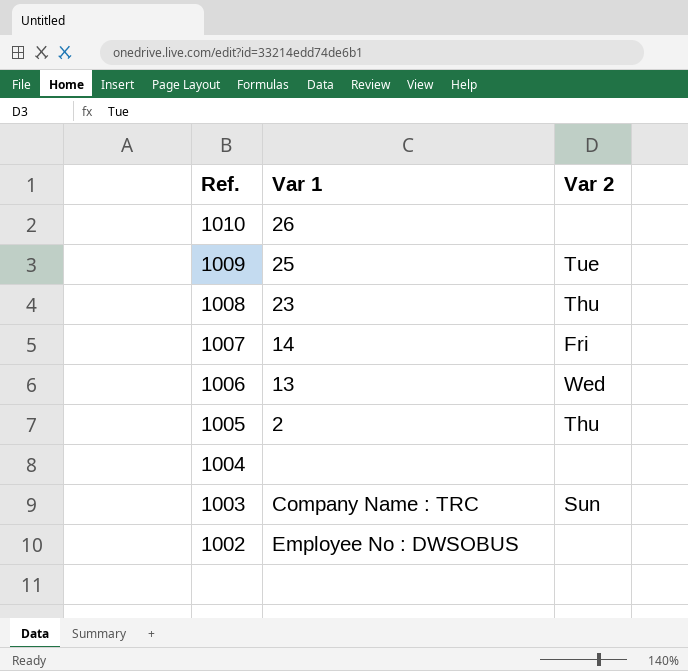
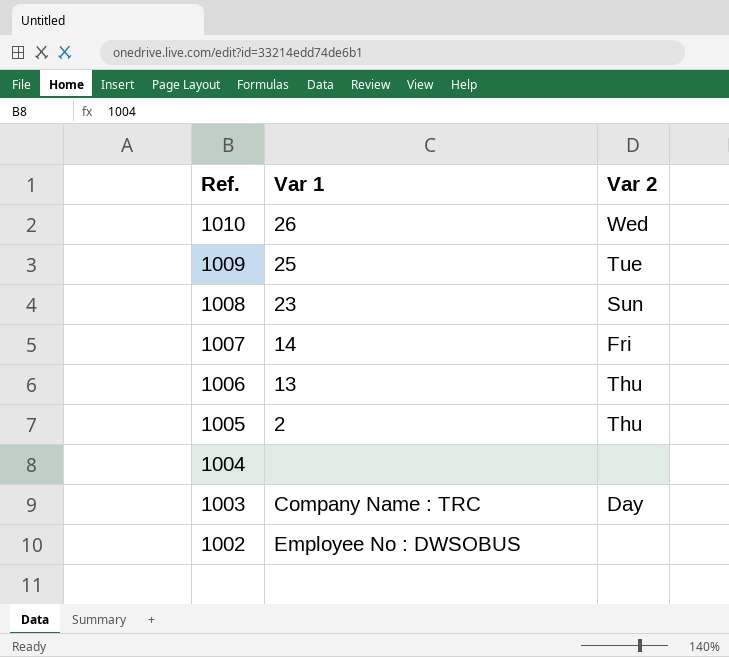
1010 | Var 2: none -> Wed
1008 | Var 2: Thu -> Sun
1006 | Var 2: Wed -> Thu
1003 | Var 2: Sun -> Day

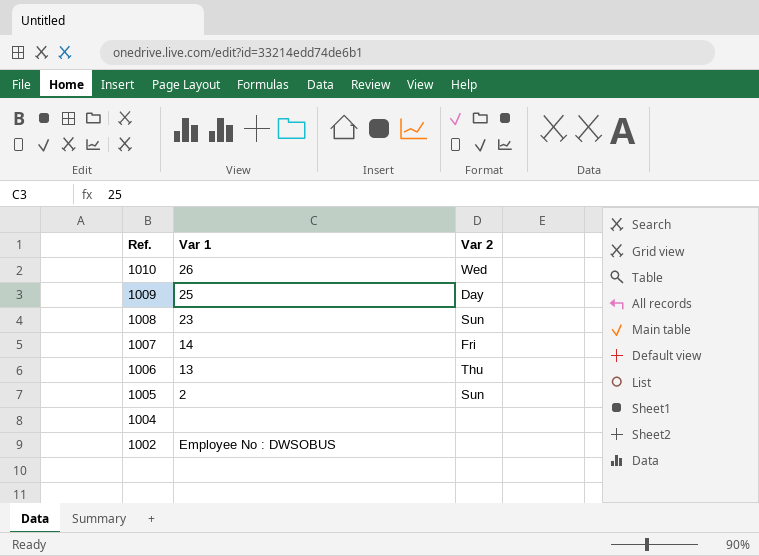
row 1003: Company Name : TRC | Day -> none
1009 | Var 2: Tue -> Day
1005 | Var 2: Thu -> Sun

